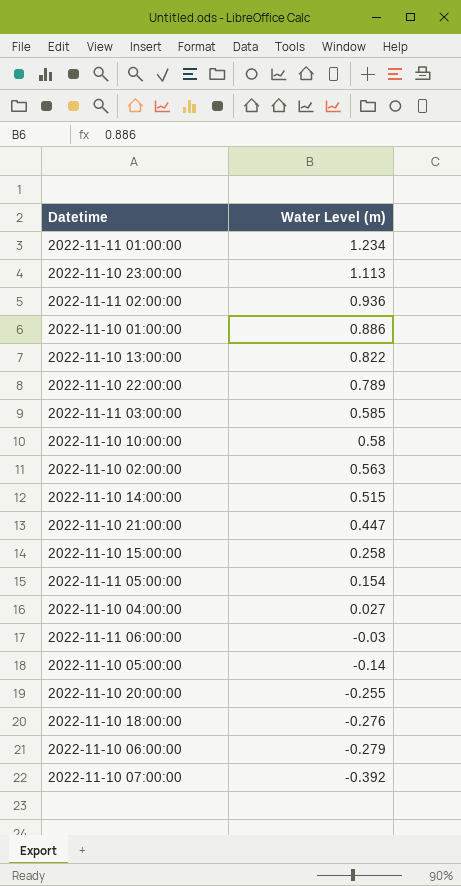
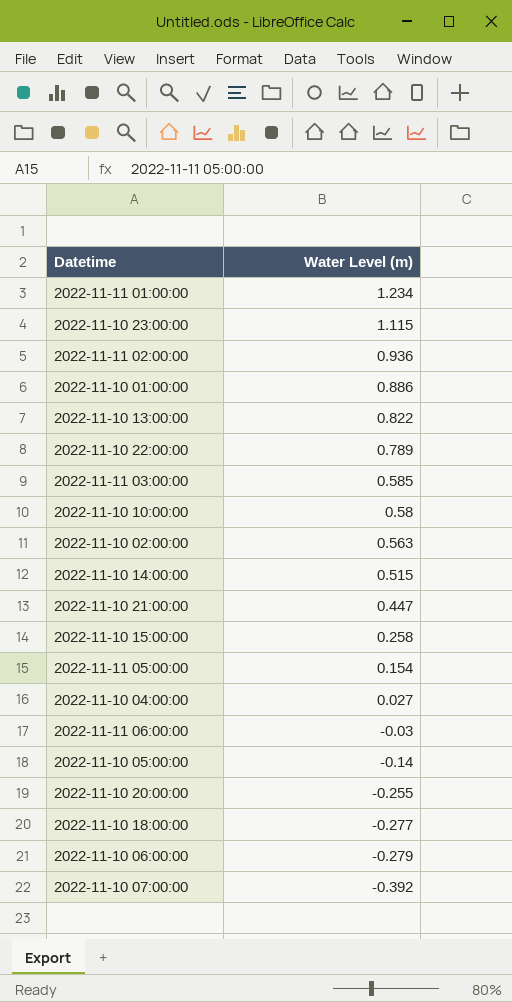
2022-11-10 23:00:00 | Water Level (m): 1.113 -> 1.115
2022-11-10 18:00:00 | Water Level (m): -0.276 -> -0.277

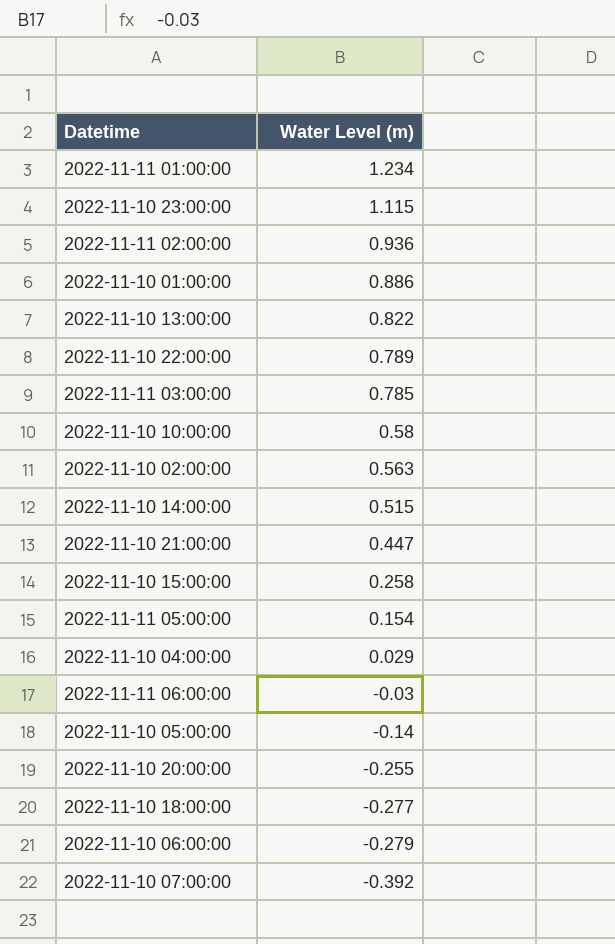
2022-11-11 03:00:00 | Water Level (m): 0.585 -> 0.785
2022-11-10 04:00:00 | Water Level (m): 0.027 -> 0.029

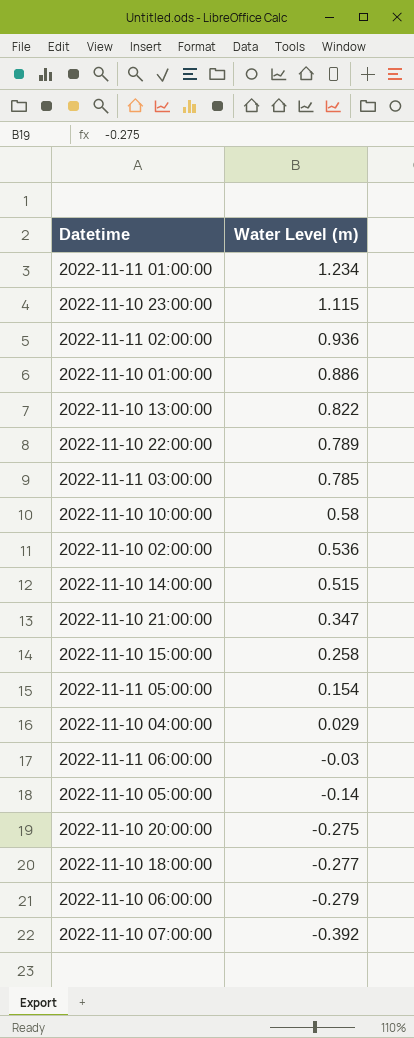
2022-11-10 02:00:00 | Water Level (m): 0.563 -> 0.536
2022-11-10 21:00:00 | Water Level (m): 0.447 -> 0.347
2022-11-10 20:00:00 | Water Level (m): -0.255 -> -0.275

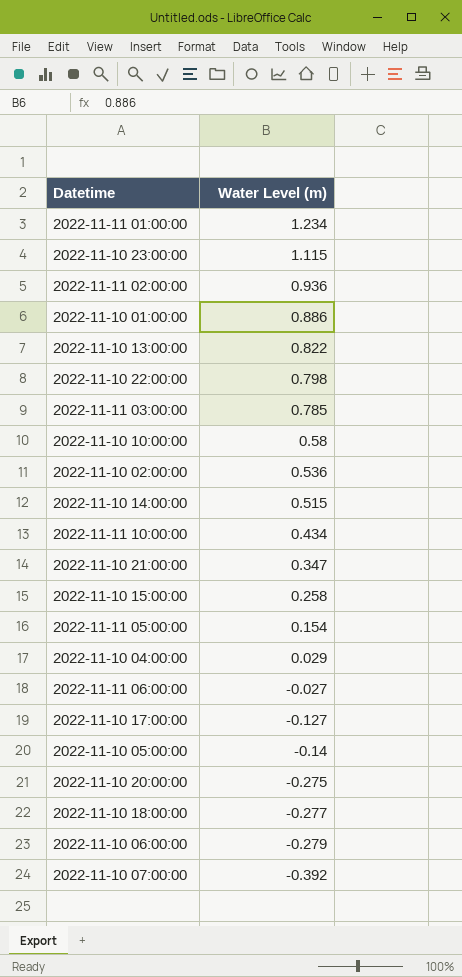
2022-11-10 22:00:00 | Water Level (m): 0.789 -> 0.798
row 2022-11-11 10:00:00: none -> 0.434
2022-11-11 06:00:00 | Water Level (m): -0.03 -> -0.027
row 2022-11-10 17:00:00: none -> -0.127

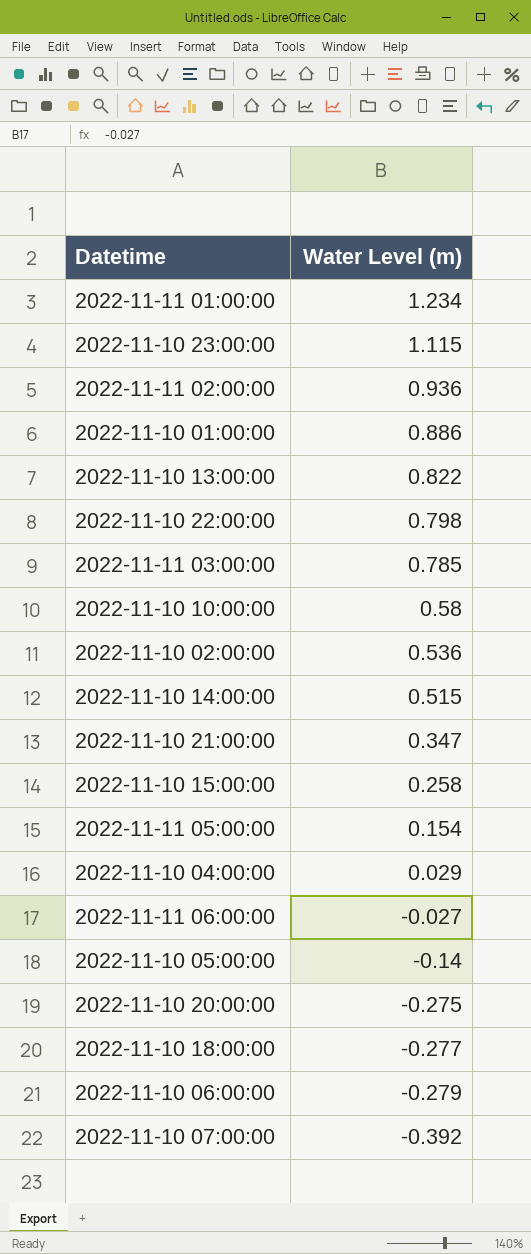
row 2022-11-11 10:00:00: 0.434 -> none
row 2022-11-10 17:00:00: -0.127 -> none

